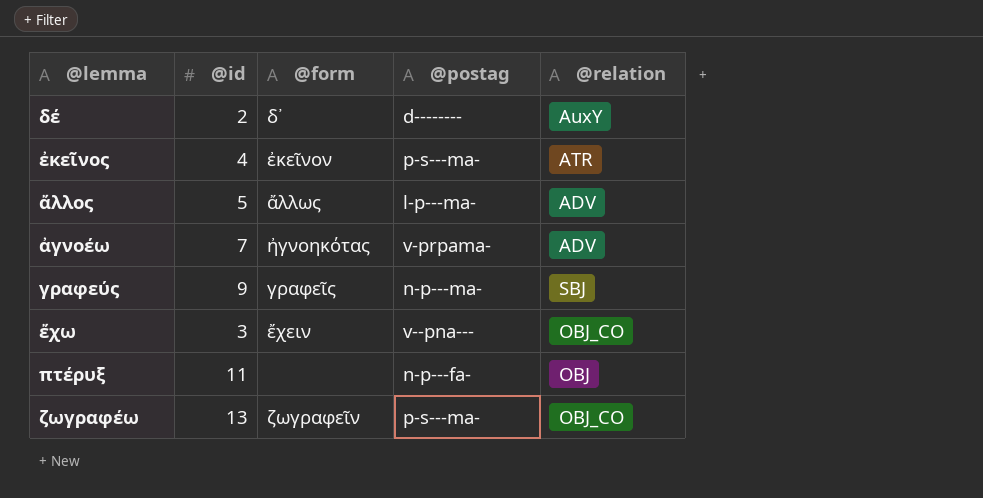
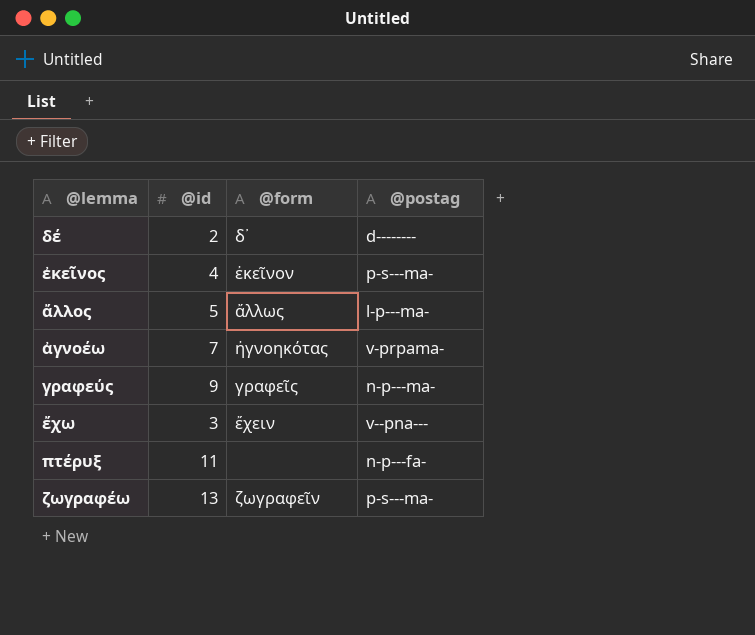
column @relation | position: 5 -> none

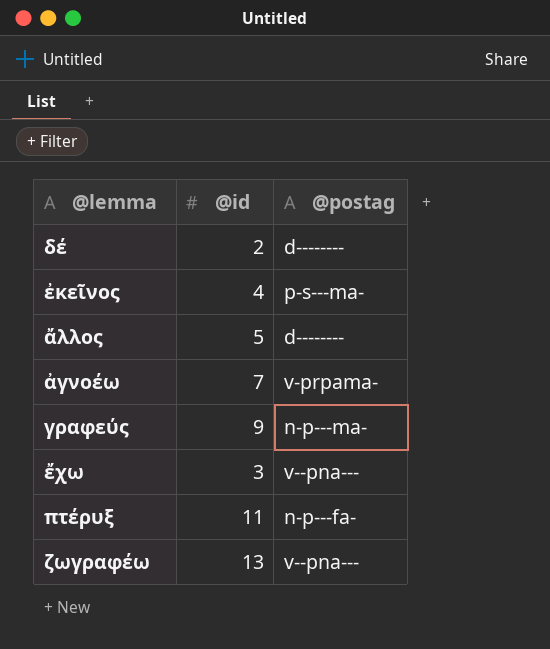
column @form | position: 3 -> none
ἄλλος | @postag: l-p---ma- -> d--------
ζωγραφέω | @postag: p-s---ma- -> v--pna---

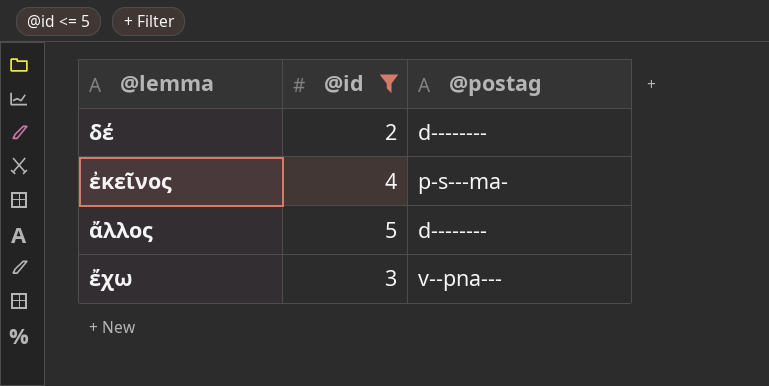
filter: none -> @id <= 5

